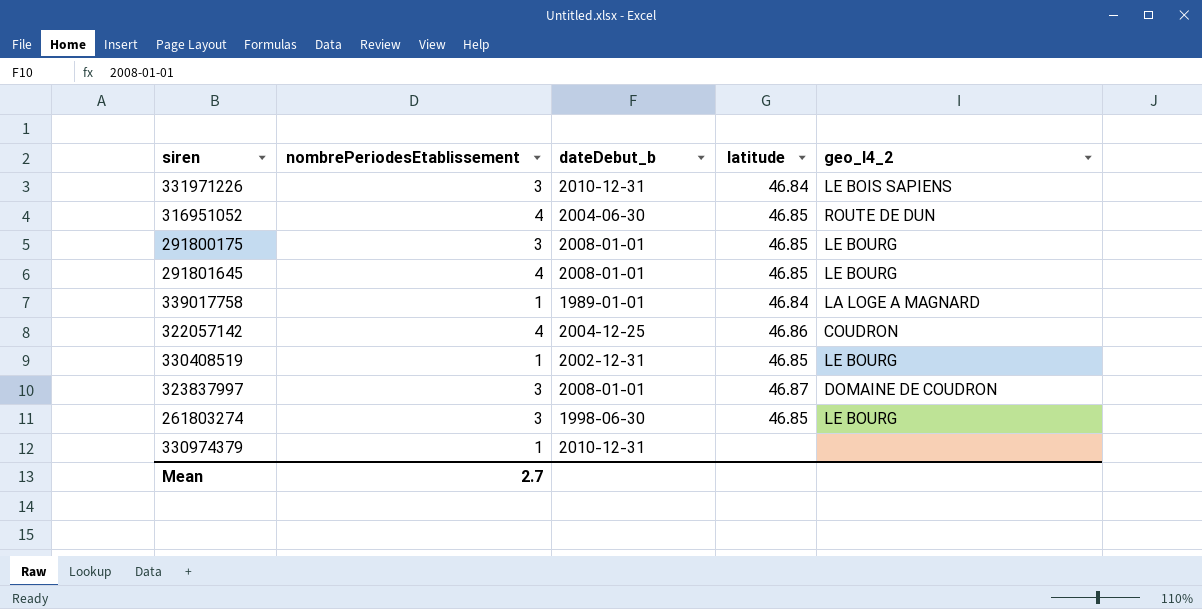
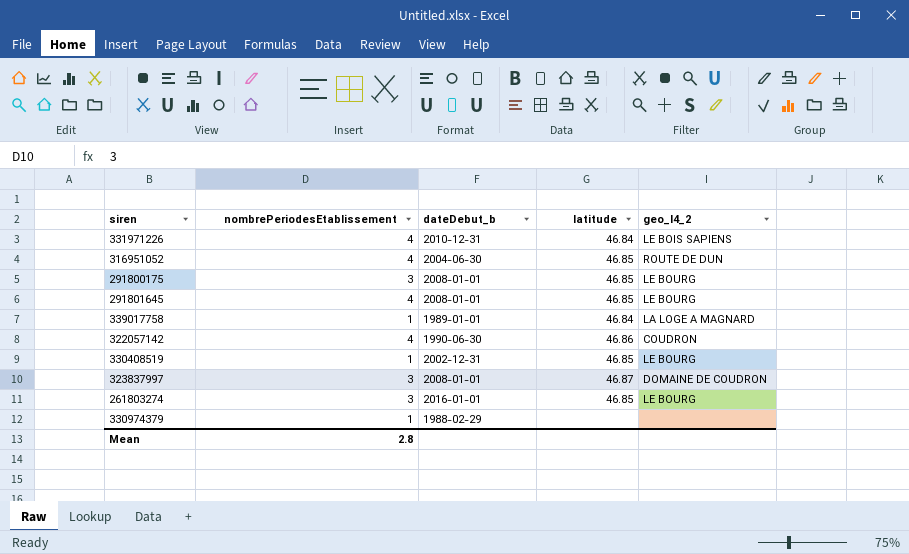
331971226 | nombrePeriodesEtablissement: 3 -> 4
322057142 | dateDebut_b: 2004-12-25 -> 1990-06-30
261803274 | dateDebut_b: 1998-06-30 -> 2016-01-01
330974379 | dateDebut_b: 2010-12-31 -> 1988-02-29
Mean | nombrePeriodesEtablissement: 2.7 -> 2.8

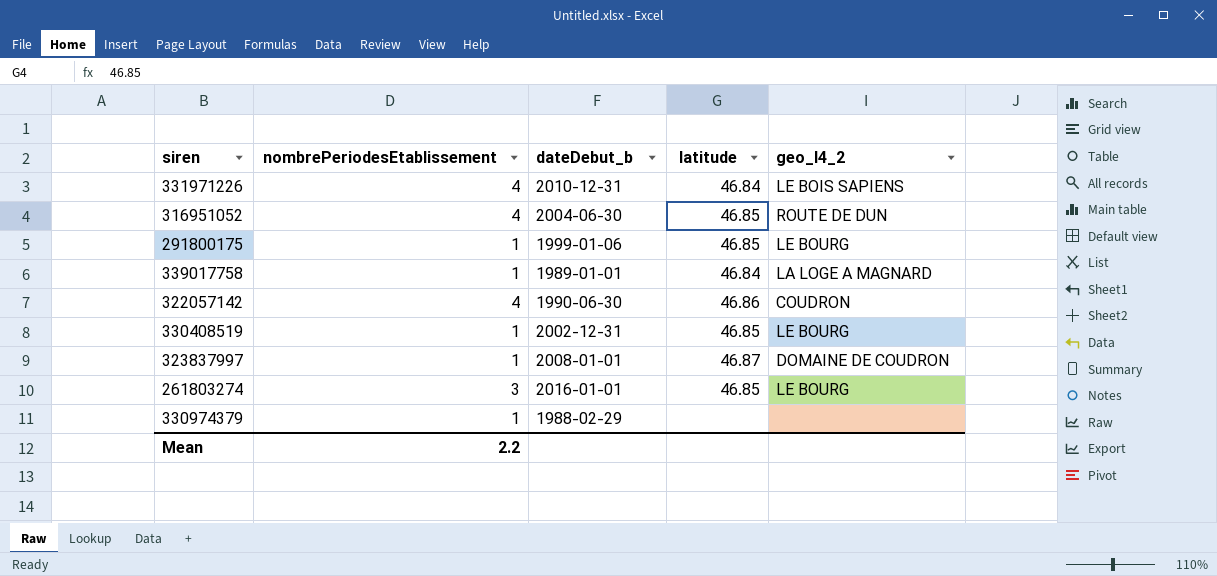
row 291801645: 4 | 2008-01-01 | 46.85 | LE BOURG -> none
291800175 | nombrePeriodesEtablissement: 3 -> 1
291800175 | dateDebut_b: 2008-01-01 -> 1999-01-06
323837997 | nombrePeriodesEtablissement: 3 -> 1
Mean | nombrePeriodesEtablissement: 2.8 -> 2.2

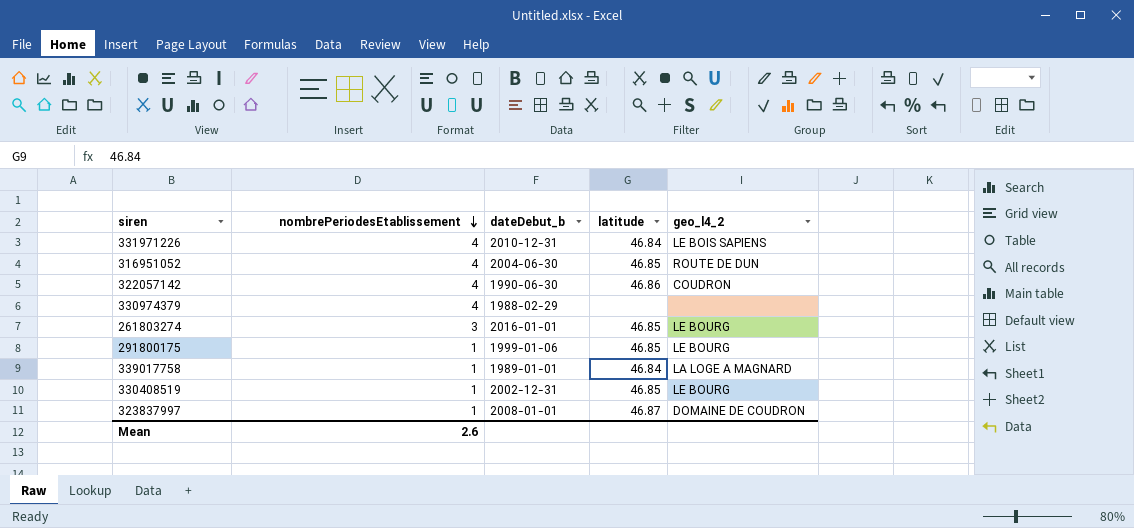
row order: none -> nombrePeriodesEtablissement descending
330974379 | nombrePeriodesEtablissement: 1 -> 4
Mean | nombrePeriodesEtablissement: 2.2 -> 2.6

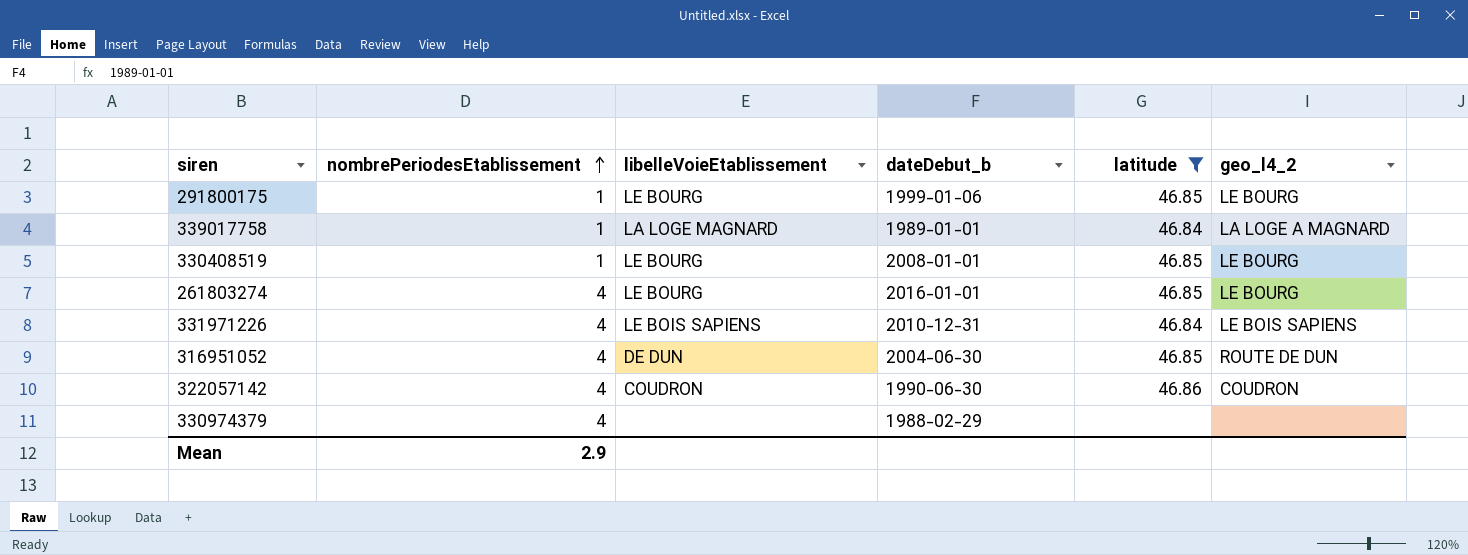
filter: none -> latitude != 46.87
row order: nombrePeriodesEtablissement descending -> nombrePeriodesEtablissement ascending
column libelleVoieEtablissement | position: none -> 3
330408519 | dateDebut_b: 2002-12-31 -> 2008-01-01
261803274 | nombrePeriodesEtablissement: 3 -> 4
Mean | nombrePeriodesEtablissement: 2.6 -> 2.9

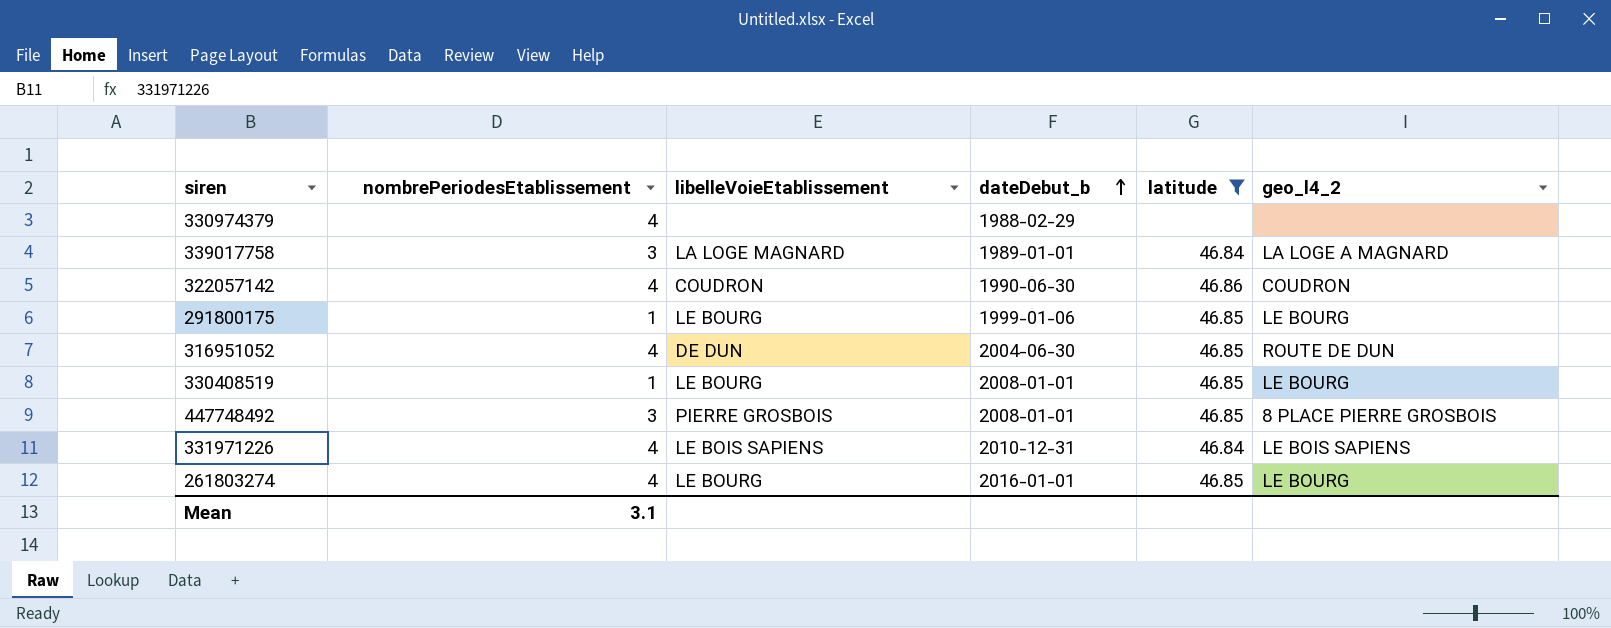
row order: nombrePeriodesEtablissement ascending -> dateDebut_b ascending
339017758 | nombrePeriodesEtablissement: 1 -> 3
row 447748492: none -> 3 | PIERRE GROSBOIS | 2008-01-01 | 46.85 | 8 PLACE PIERRE GROSBOIS
Mean | nombrePeriodesEtablissement: 2.9 -> 3.1

